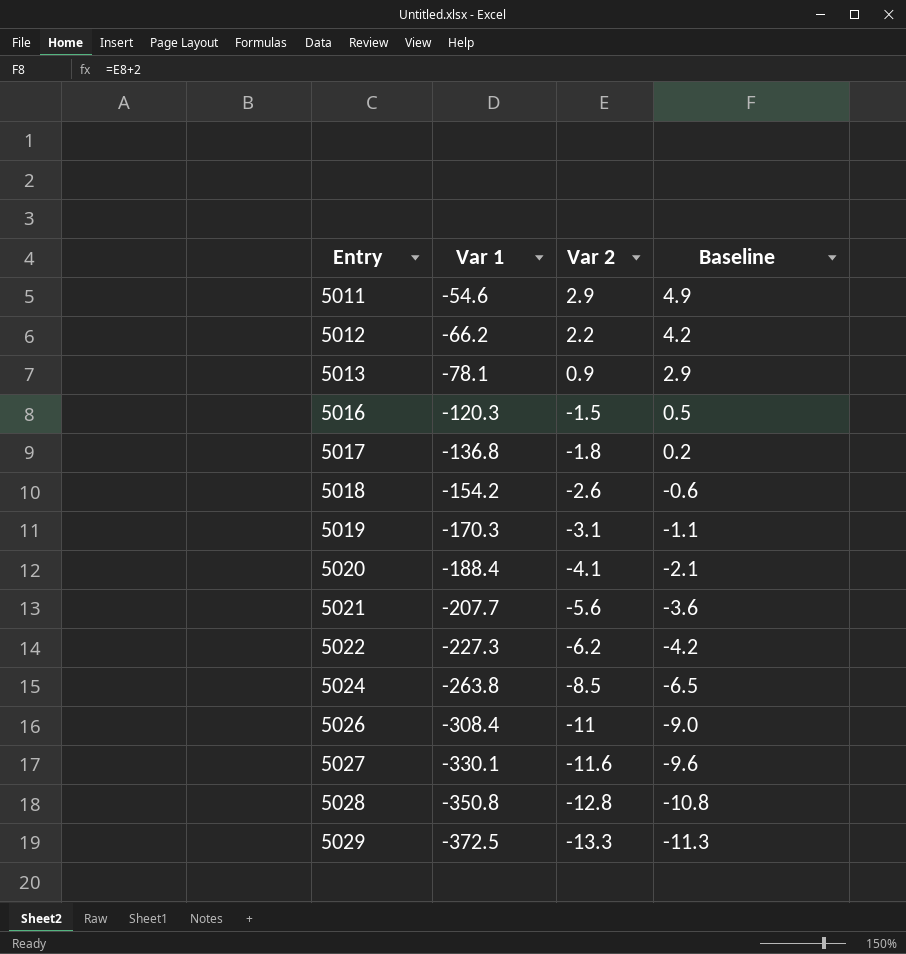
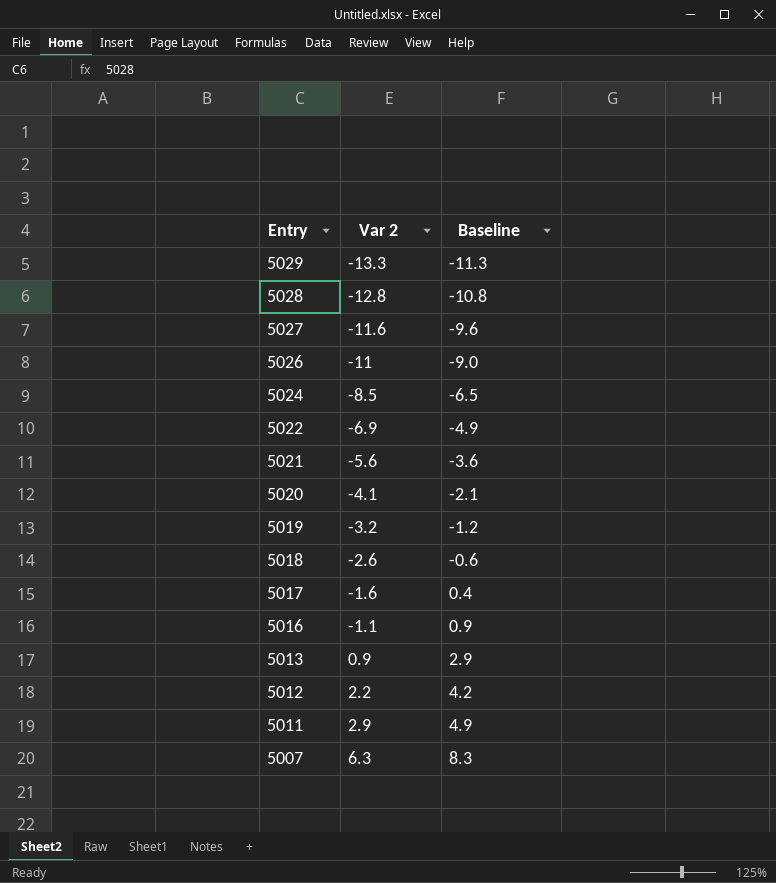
row order: Entry ascending -> Entry descending
column Var 1 | position: 2 -> none
5022 | Var 2: -6.2 -> -6.9
5022 | Baseline: -4.2 -> -4.9
5019 | Var 2: -3.1 -> -3.2
5019 | Baseline: -1.1 -> -1.2
5017 | Var 2: -1.8 -> -1.6
5017 | Baseline: 0.2 -> 0.4
5016 | Var 2: -1.5 -> -1.1
5016 | Baseline: 0.5 -> 0.9
row 5007: none -> 6.3 | 8.3

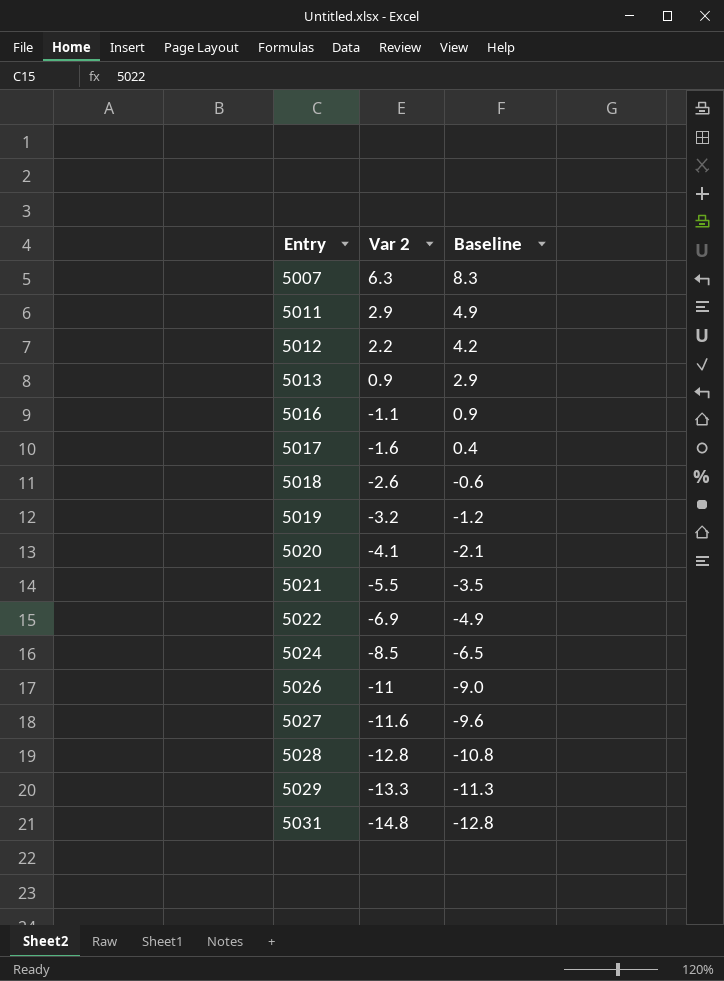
row order: Entry descending -> Entry ascending
5021 | Var 2: -5.6 -> -5.5
5021 | Baseline: -3.6 -> -3.5
row 5031: none -> -14.8 | -12.8

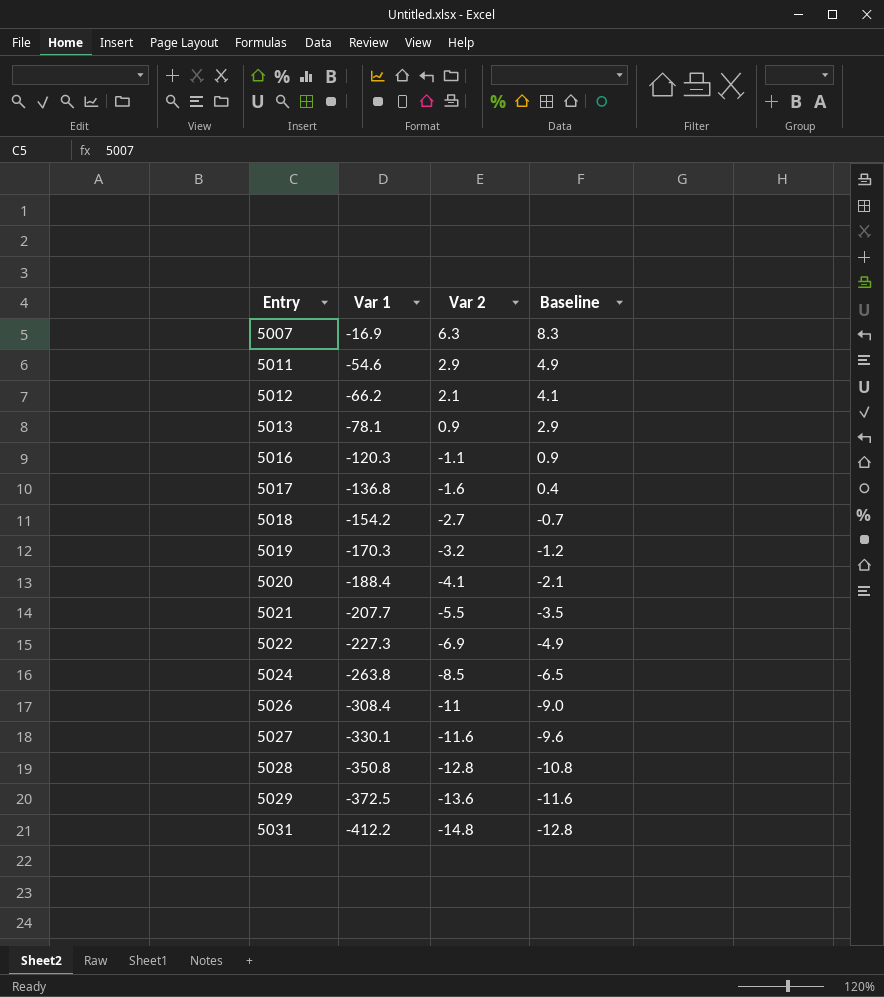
column Var 1 | position: none -> 2
5012 | Var 2: 2.2 -> 2.1
5012 | Baseline: 4.2 -> 4.1
5018 | Var 2: -2.6 -> -2.7
5018 | Baseline: -0.6 -> -0.7
5029 | Var 2: -13.3 -> -13.6
5029 | Baseline: -11.3 -> -11.6

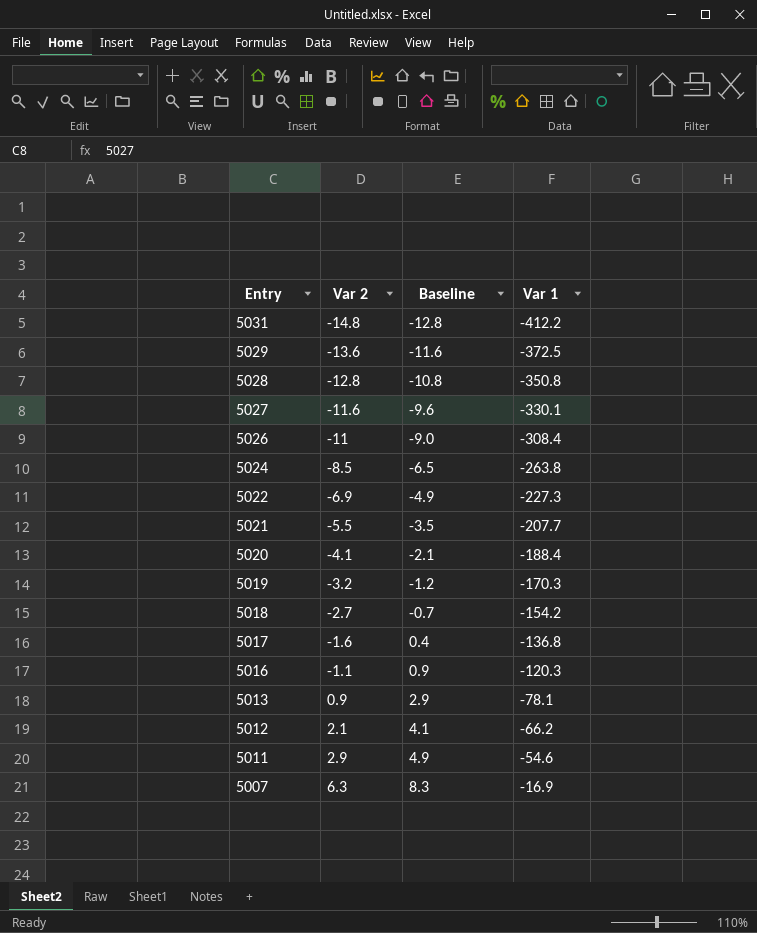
row order: Entry ascending -> Entry descending
column Var 1 | position: 2 -> 4

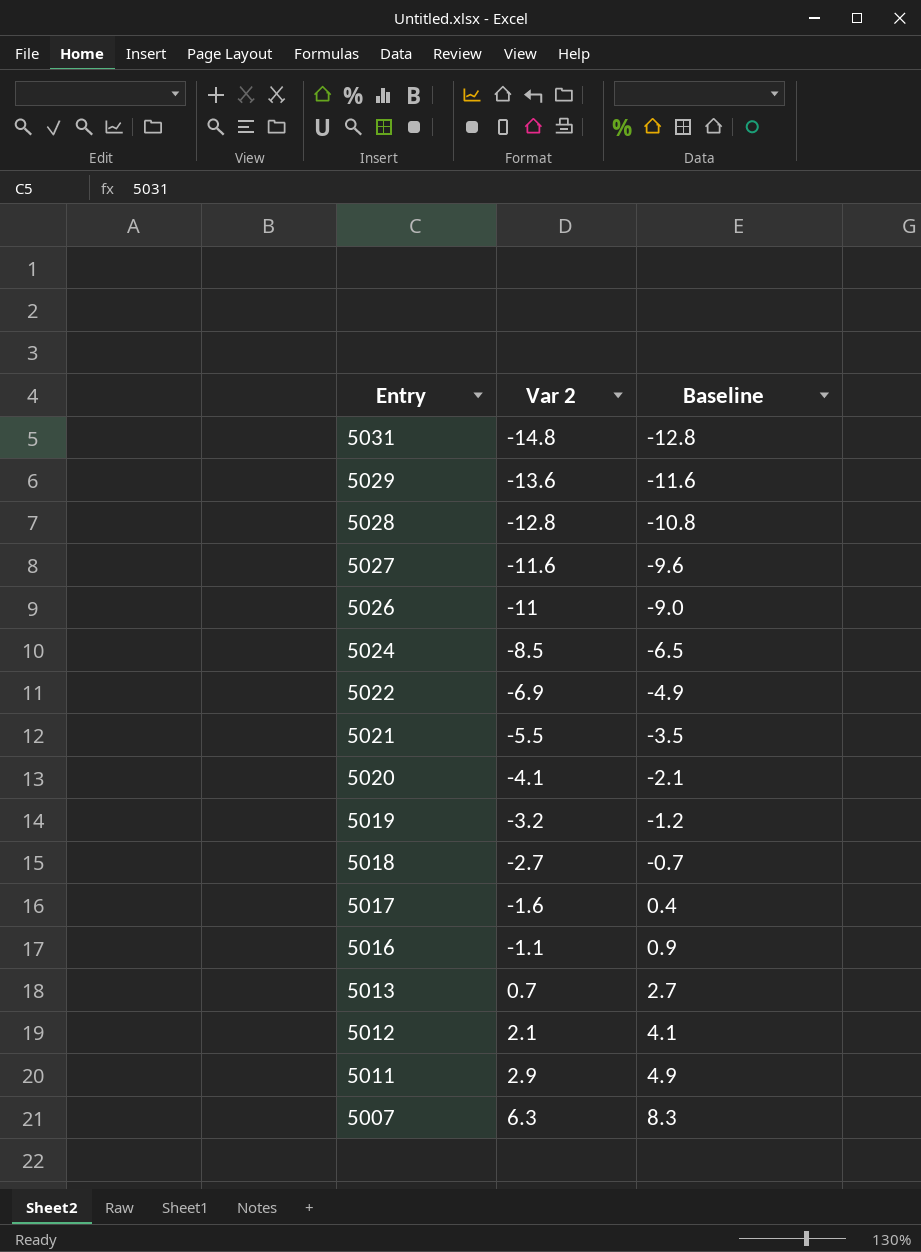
column Var 1 | position: 4 -> none
5013 | Var 2: 0.9 -> 0.7
5013 | Baseline: 2.9 -> 2.7

